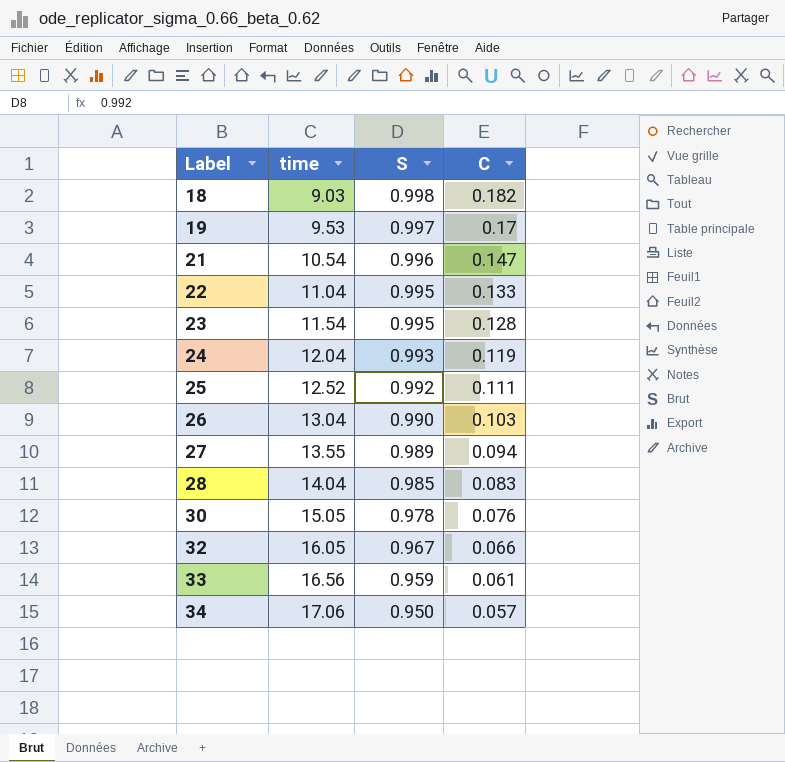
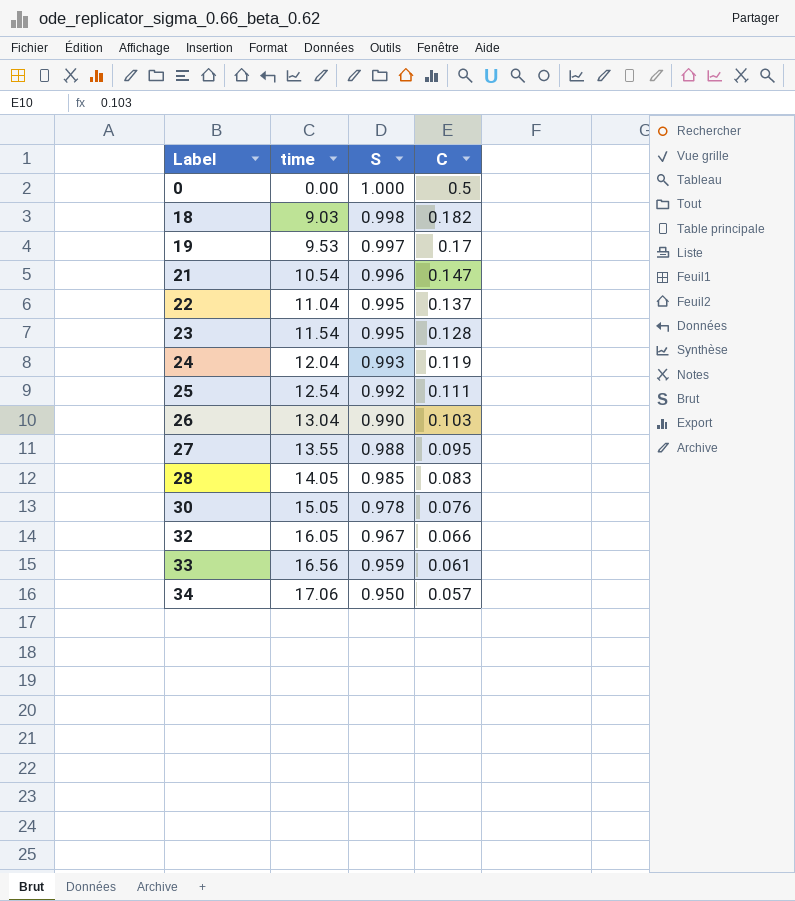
row 0: none -> 0.00 | 1.000 | 0.5
22 | C: 0.133 -> 0.137
25 | time: 12.52 -> 12.54
27 | S: 0.989 -> 0.988
27 | C: 0.094 -> 0.095
28 | time: 14.04 -> 14.05

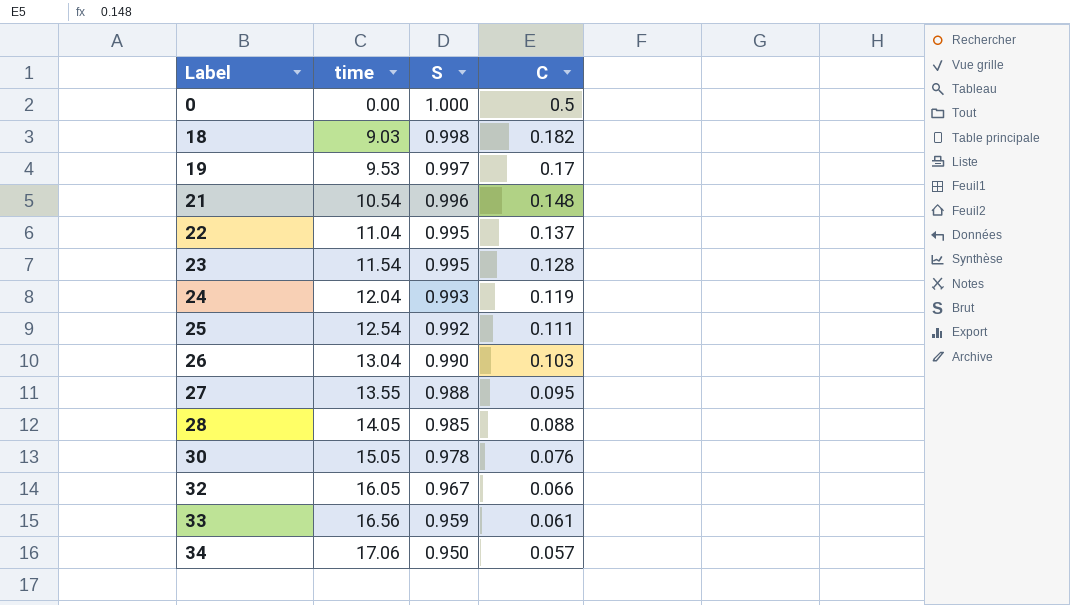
21 | C: 0.147 -> 0.148
28 | C: 0.083 -> 0.088

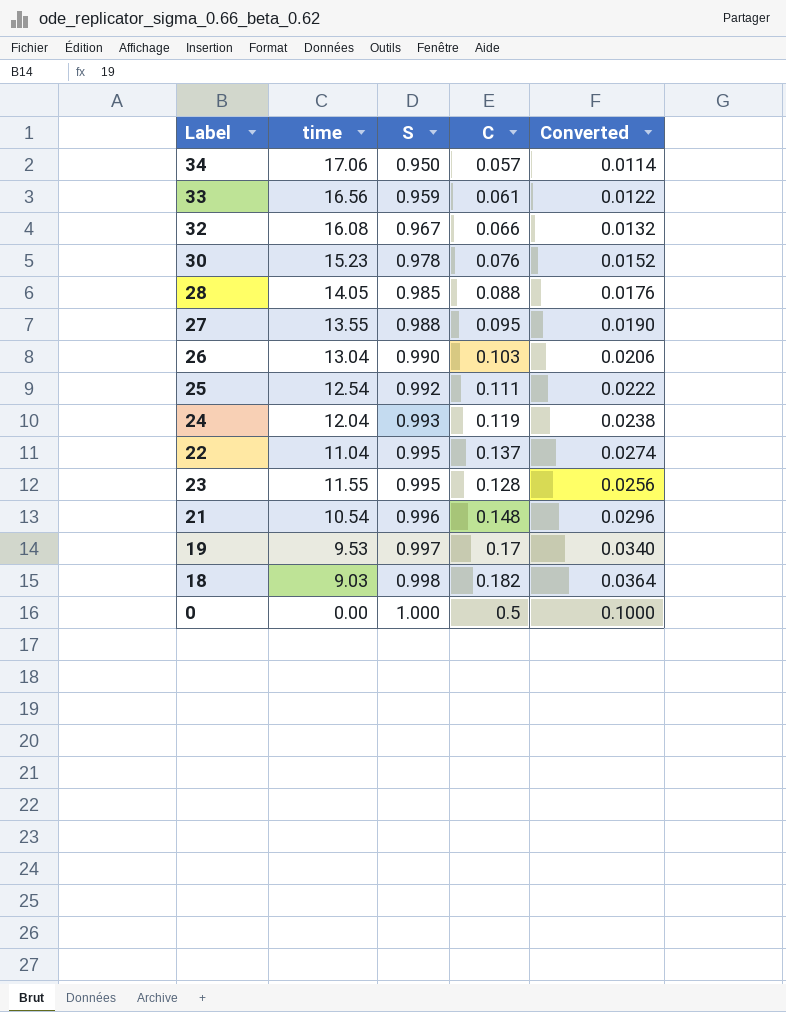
row order: Label ascending -> S ascending
column Converted | formula: none -> [C] * 0.2
32 | time: 16.05 -> 16.08
30 | time: 15.05 -> 15.23
23 | time: 11.54 -> 11.55

